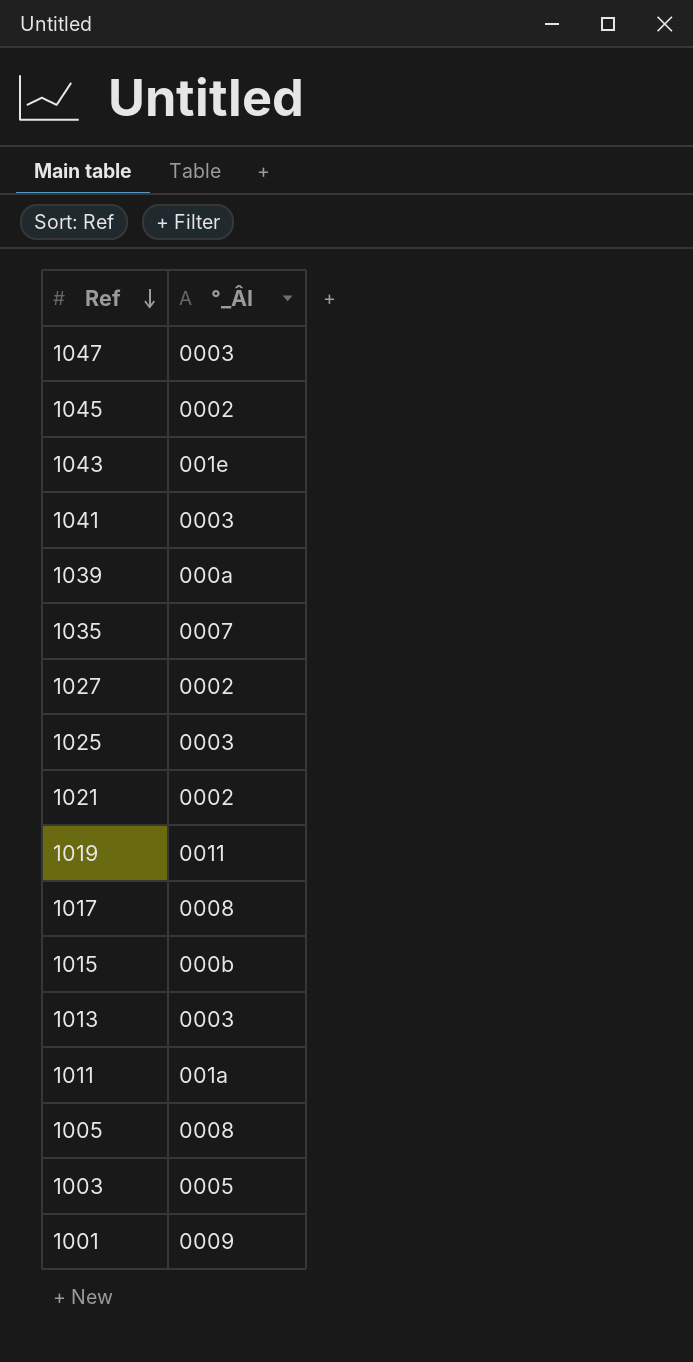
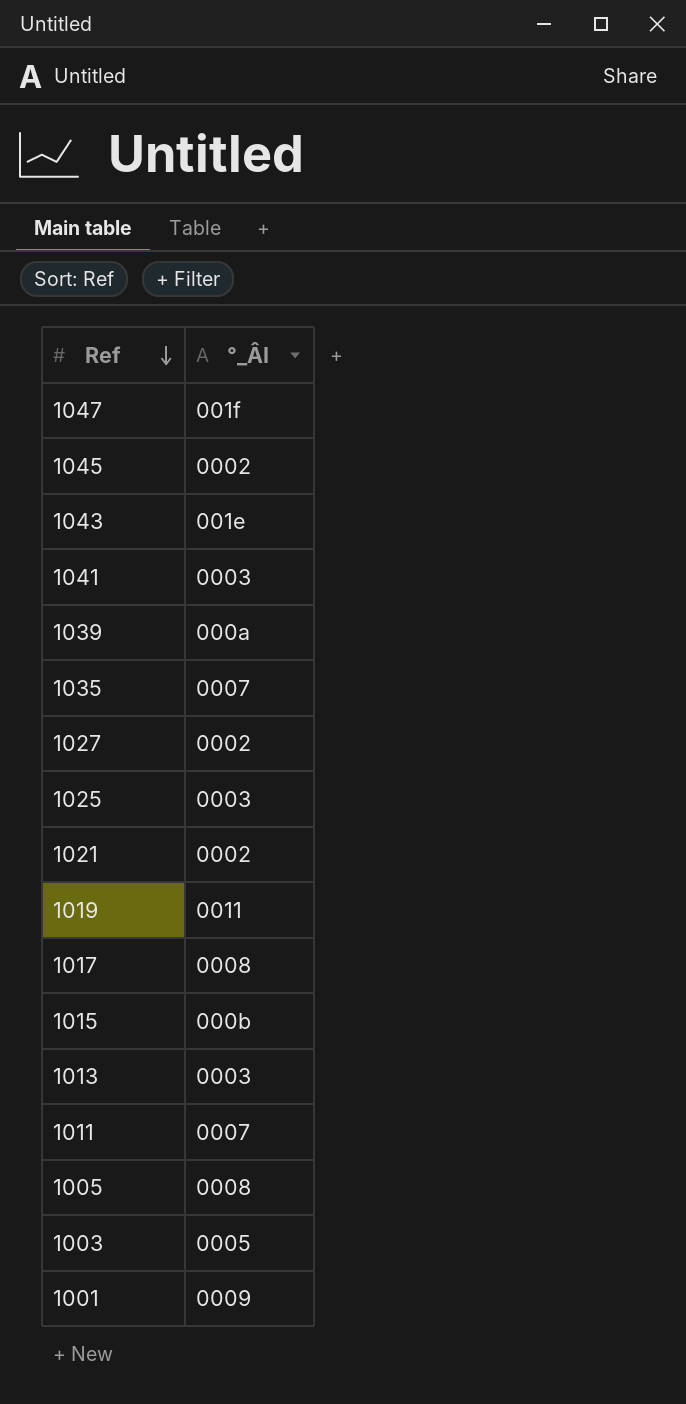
1047 | °_ÂI: 0003 -> 001f
1011 | °_ÂI: 001a -> 0007

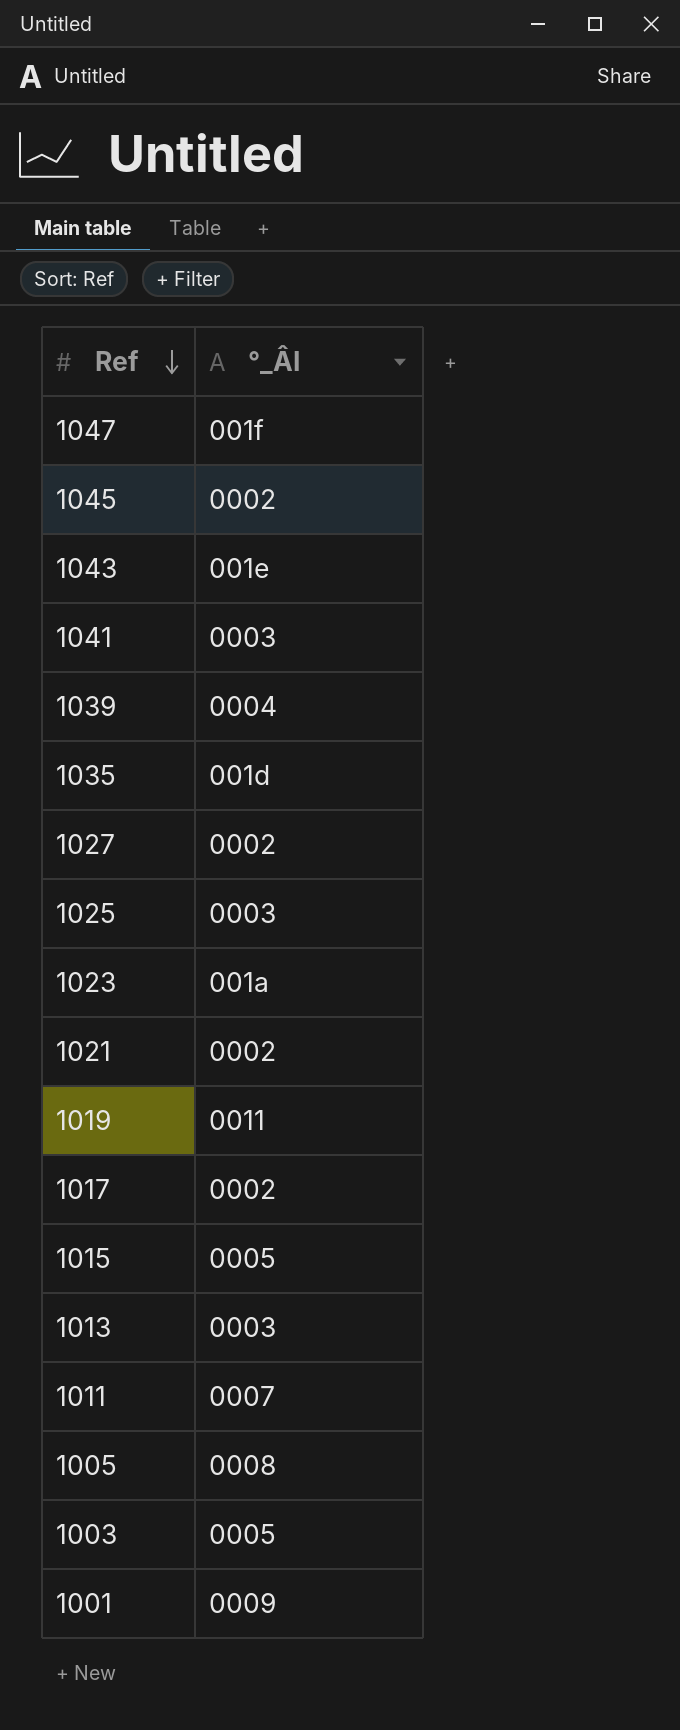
1039 | °_ÂI: 000a -> 0004
1035 | °_ÂI: 0007 -> 001d
row 1023: none -> 001a
1017 | °_ÂI: 0008 -> 0002
1015 | °_ÂI: 000b -> 0005

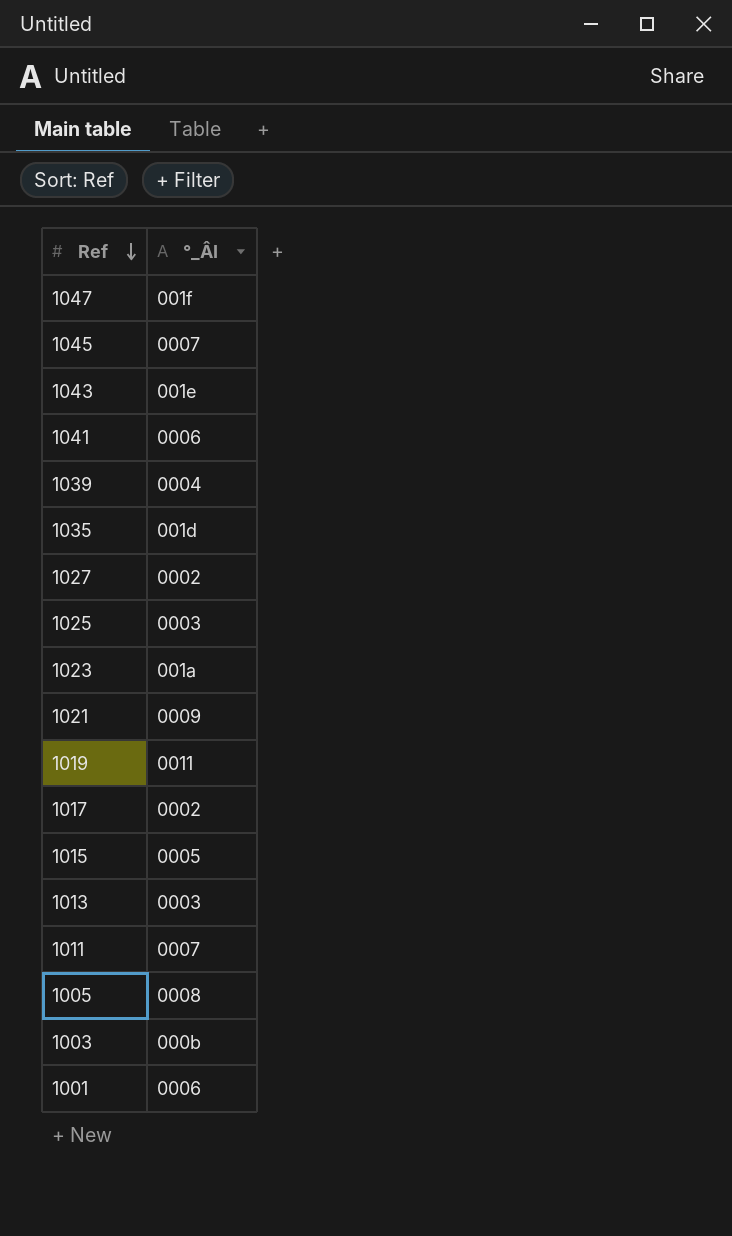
1045 | °_ÂI: 0002 -> 0007
1041 | °_ÂI: 0003 -> 0006
1021 | °_ÂI: 0002 -> 0009
1003 | °_ÂI: 0005 -> 000b
1001 | °_ÂI: 0009 -> 0006

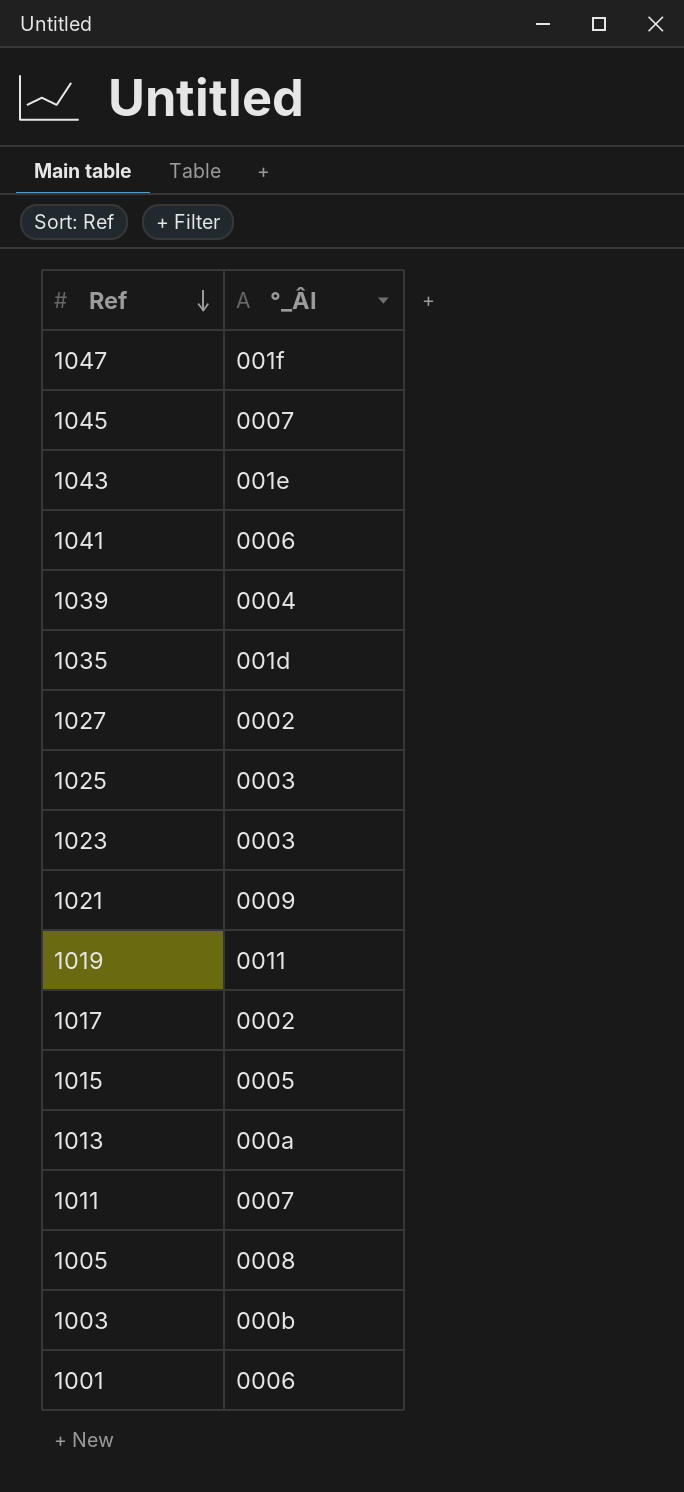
1023 | °_ÂI: 001a -> 0003
1013 | °_ÂI: 0003 -> 000a

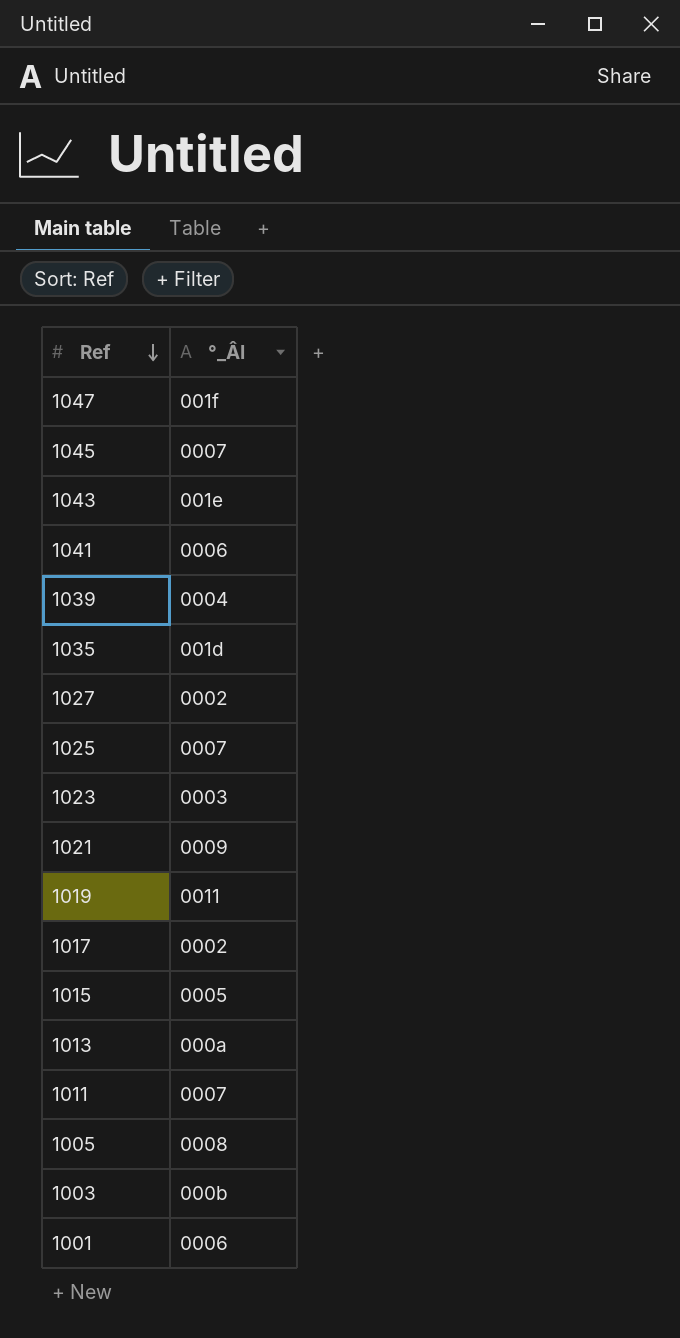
1025 | °_ÂI: 0003 -> 0007

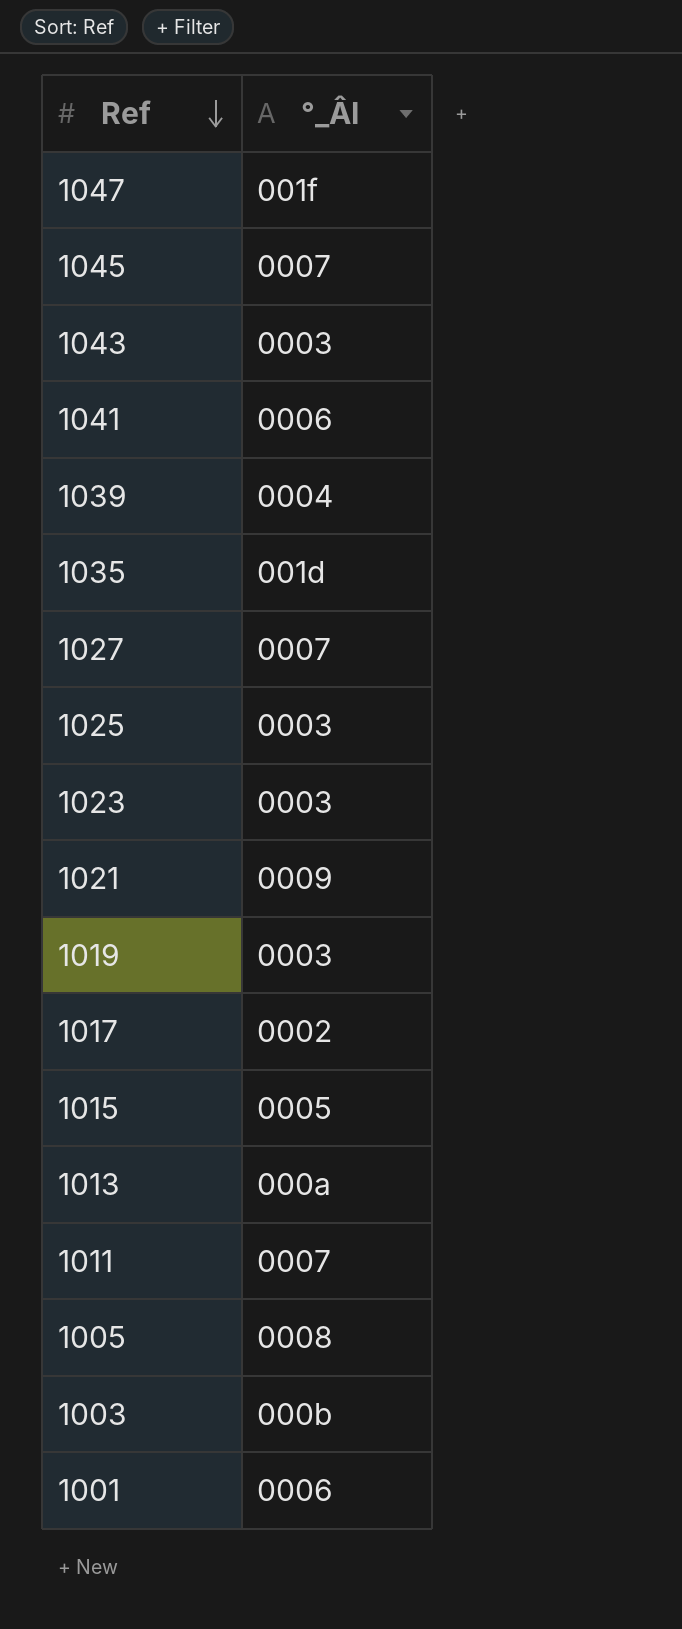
1043 | °_ÂI: 001e -> 0003
1027 | °_ÂI: 0002 -> 0007
1025 | °_ÂI: 0007 -> 0003
1019 | °_ÂI: 0011 -> 0003

